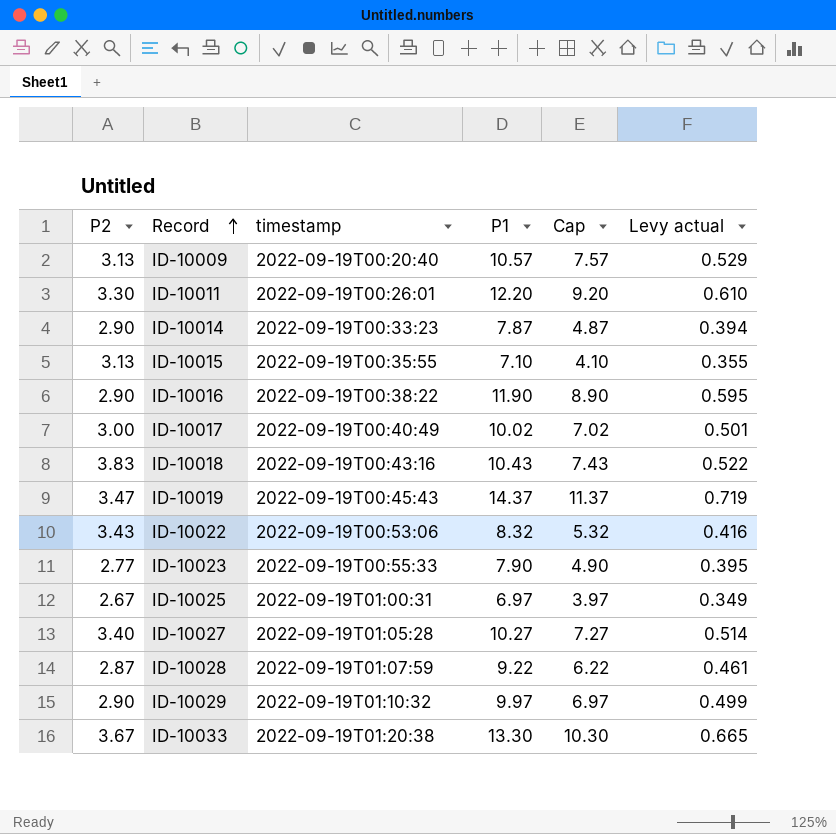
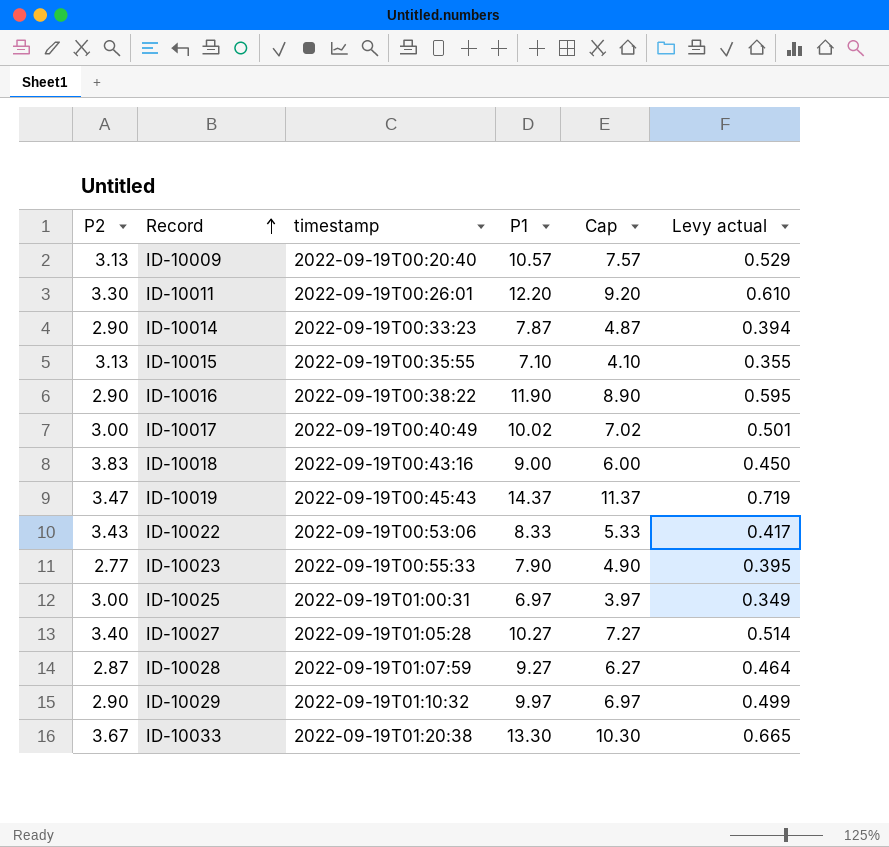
ID-10018 | P1: 10.43 -> 9.00
ID-10018 | Cap: 7.43 -> 6.00
ID-10018 | Levy actual: 0.522 -> 0.450
ID-10022 | P1: 8.32 -> 8.33
ID-10022 | Cap: 5.32 -> 5.33
ID-10022 | Levy actual: 0.416 -> 0.417
ID-10025 | P2: 2.67 -> 3.00
ID-10028 | P1: 9.22 -> 9.27
ID-10028 | Cap: 6.22 -> 6.27
ID-10028 | Levy actual: 0.461 -> 0.464

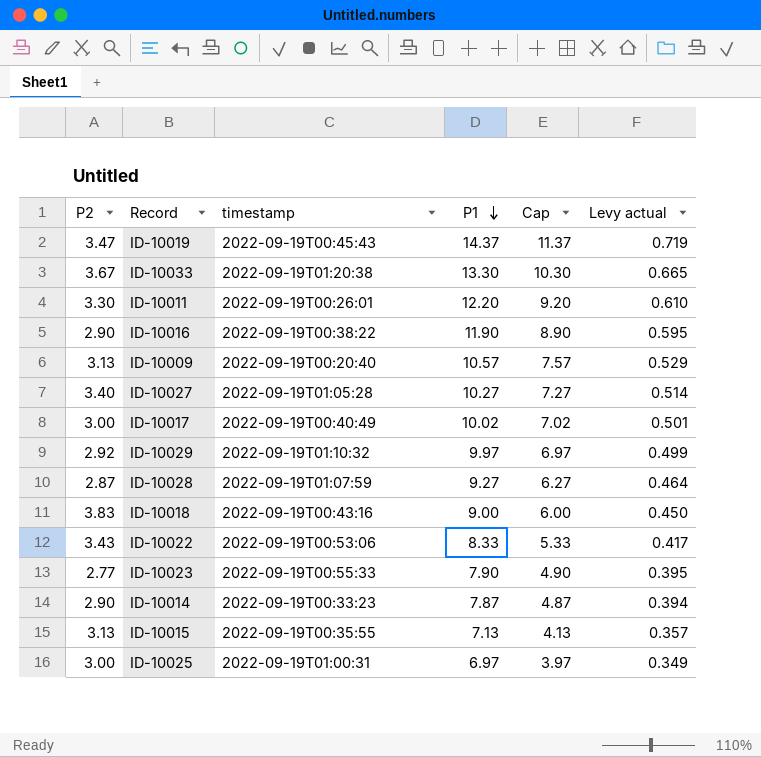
row order: Record ascending -> P1 descending
ID-10029 | P2: 2.90 -> 2.92
ID-10015 | P1: 7.10 -> 7.13
ID-10015 | Cap: 4.10 -> 4.13
ID-10015 | Levy actual: 0.355 -> 0.357

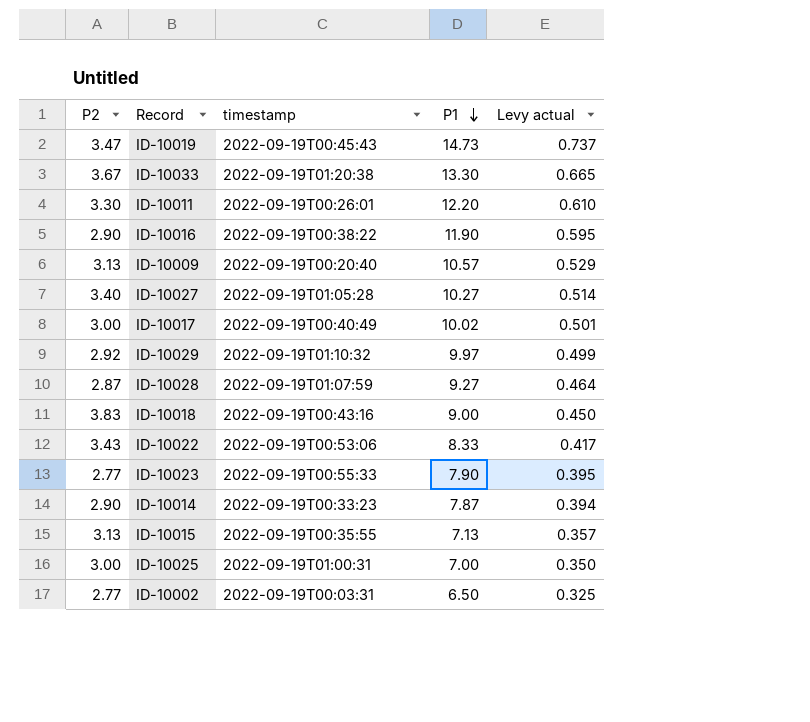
column Cap | formula: [P1] - 3 -> none
ID-10019 | P1: 14.37 -> 14.73
ID-10019 | Levy actual: 0.719 -> 0.737
ID-10025 | P1: 6.97 -> 7.00
ID-10025 | Levy actual: 0.349 -> 0.350
row ID-10002: none -> 2.77 | 2022-09-19T00:03:31 | 6.50 | 0.325

